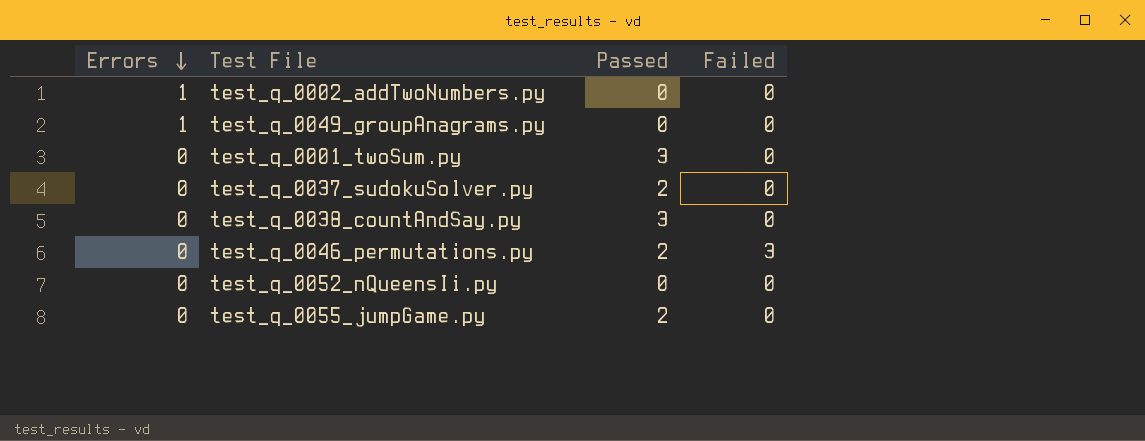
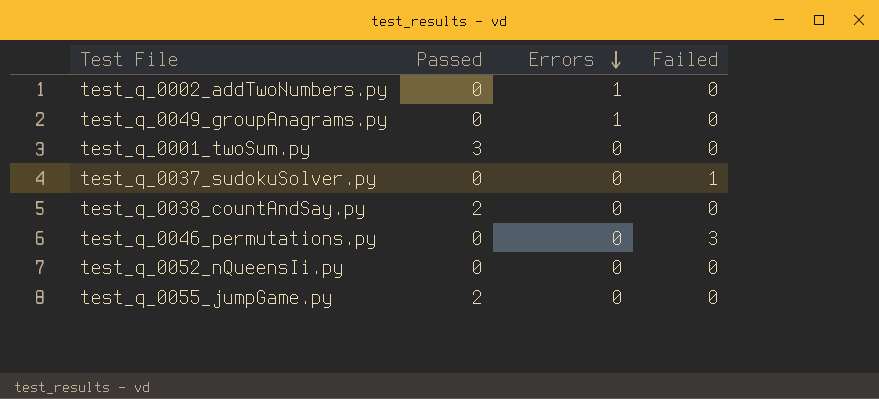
column Errors | position: 1 -> 3
test_q_0037_sudokuSolver.py | Passed: 2 -> 0
test_q_0037_sudokuSolver.py | Failed: 0 -> 1
test_q_0038_countAndSay.py | Passed: 3 -> 2
test_q_0046_permutations.py | Passed: 2 -> 0

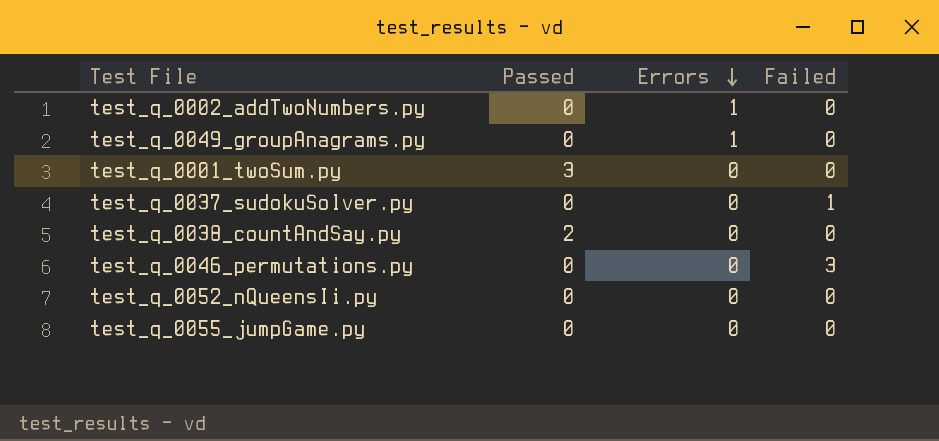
test_q_0055_jumpGame.py | Passed: 2 -> 0

